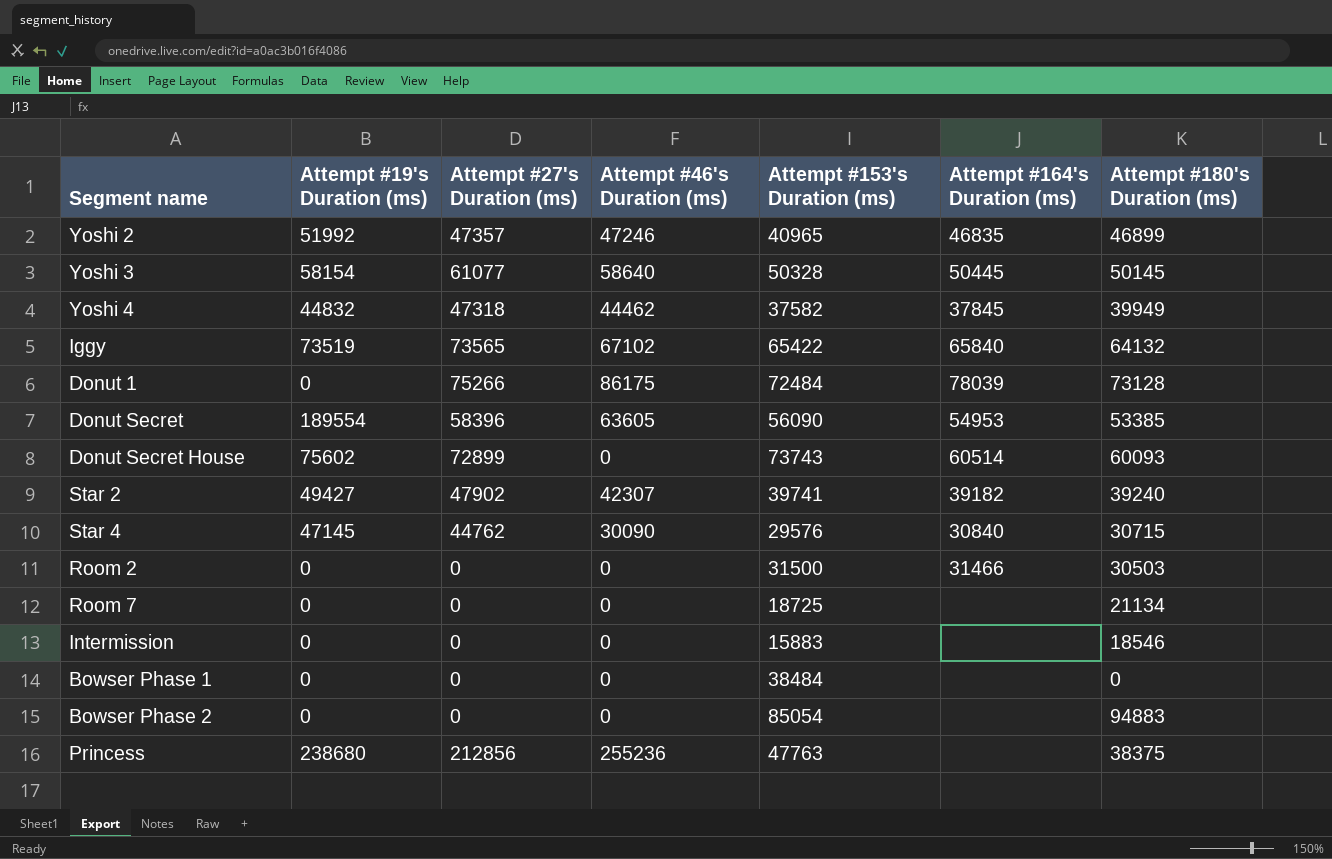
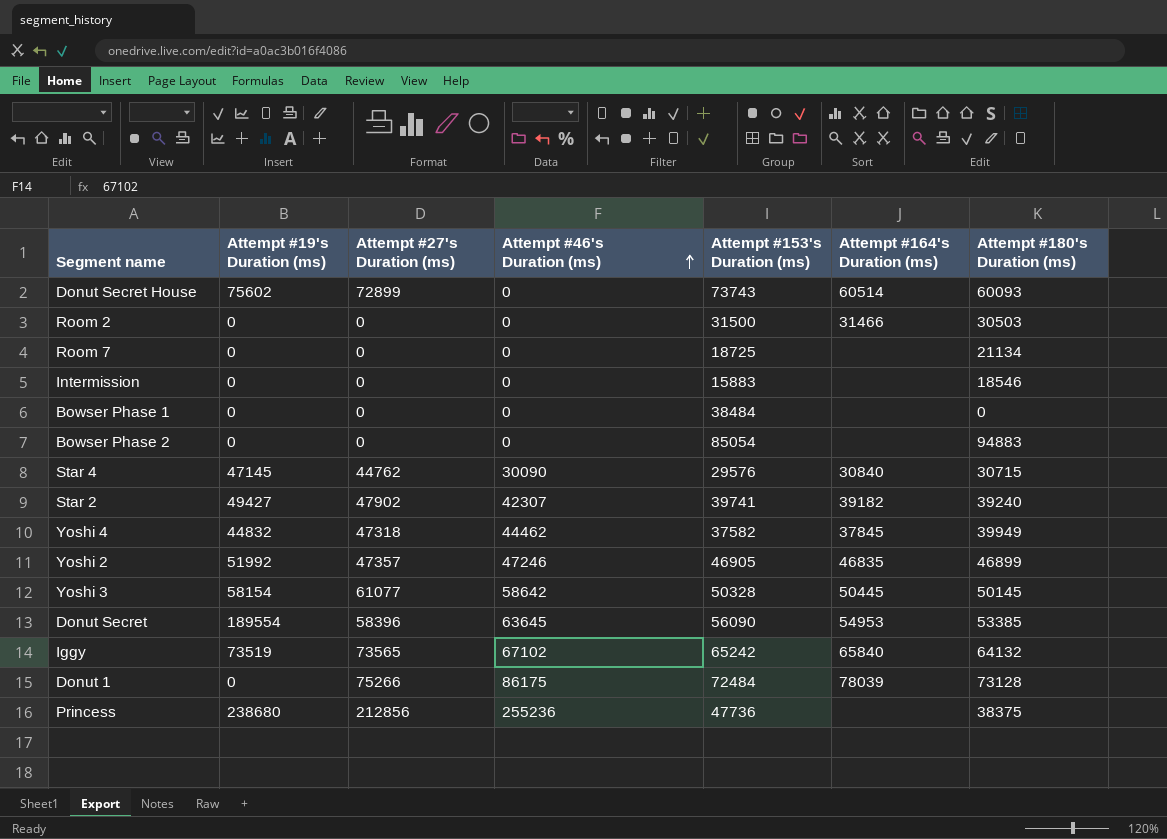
row order: none -> Attempt #46's Duration (ms) ascending
Yoshi 2 | Attempt #153's Duration (ms): 40965 -> 46905
Yoshi 3 | Attempt #46's Duration (ms): 58640 -> 58642
Donut Secret | Attempt #46's Duration (ms): 63605 -> 63645
Iggy | Attempt #153's Duration (ms): 65422 -> 65242
Princess | Attempt #153's Duration (ms): 47763 -> 47736

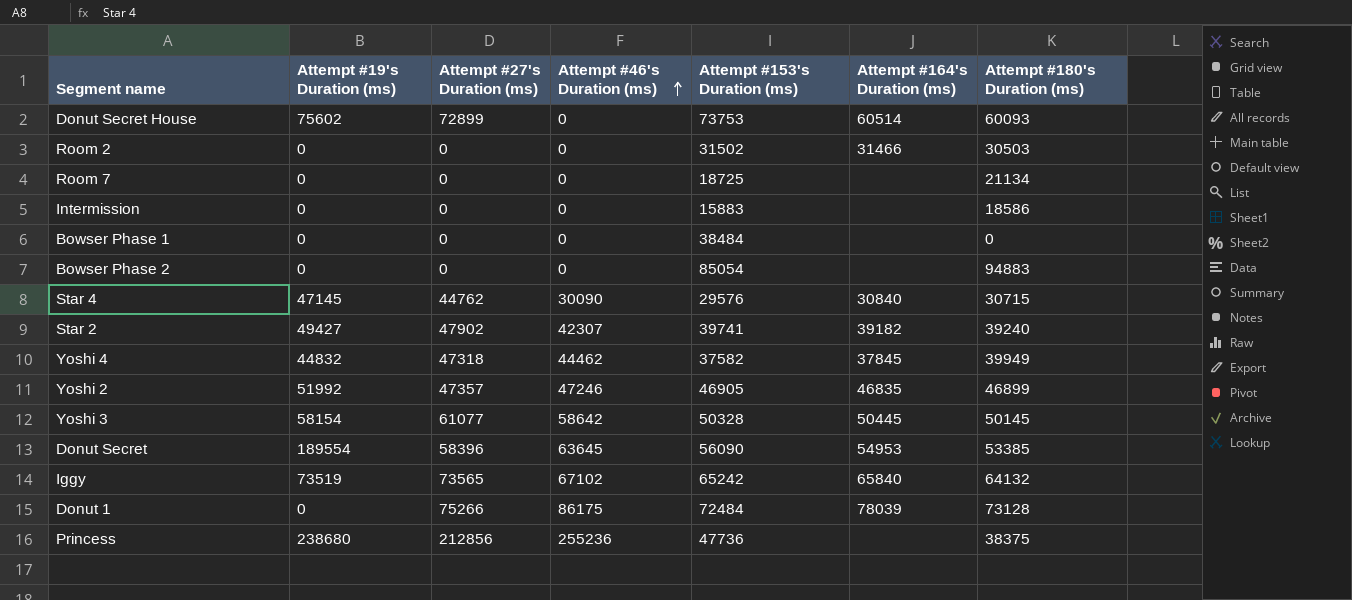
Donut Secret House | Attempt #153's Duration (ms): 73743 -> 73753
Room 2 | Attempt #153's Duration (ms): 31500 -> 31502
Intermission | Attempt #180's Duration (ms): 18546 -> 18586

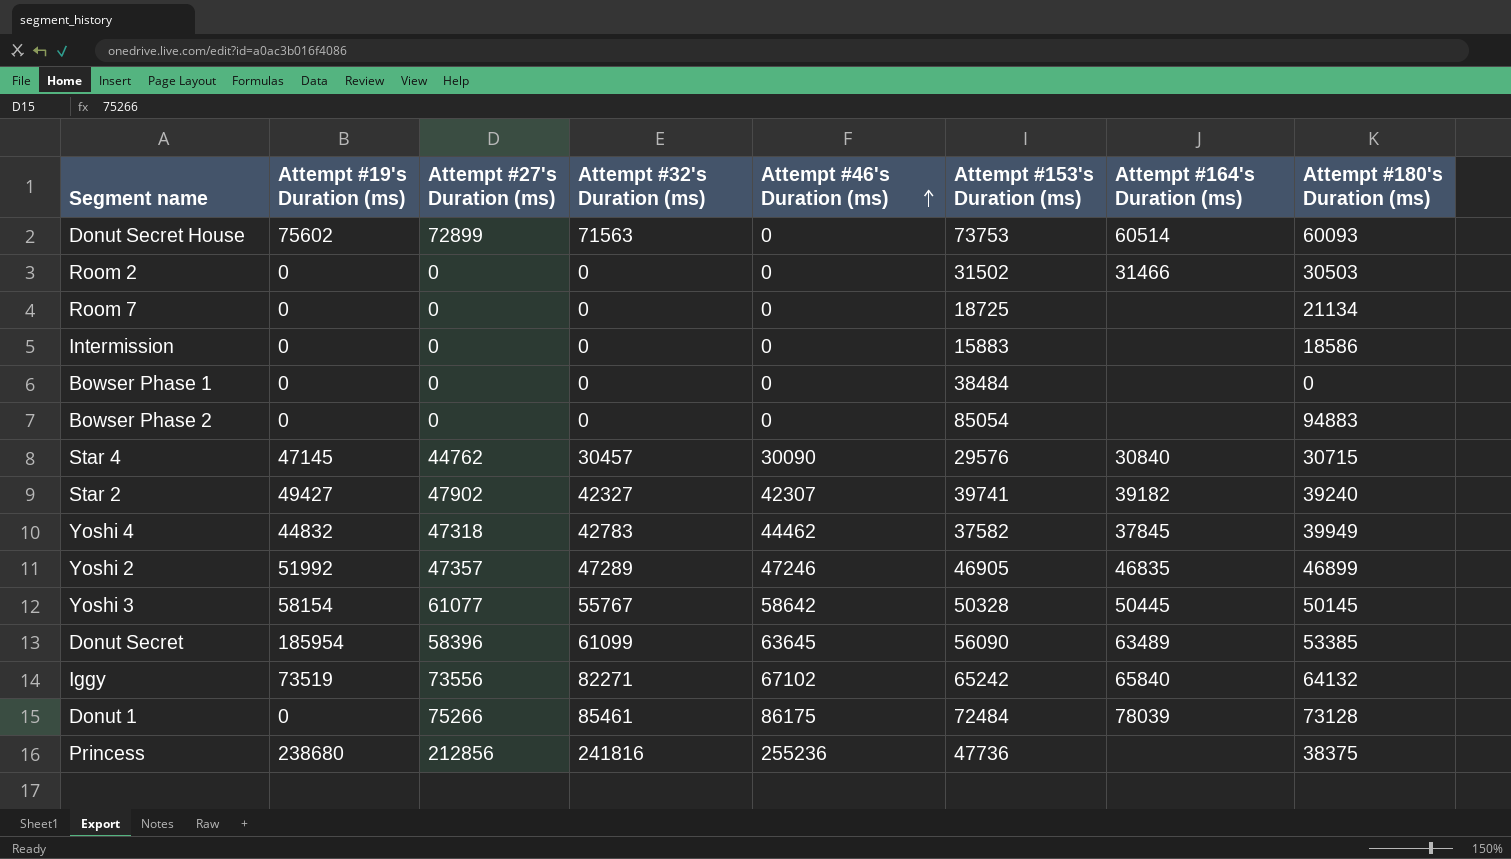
column Attempt #32's Duration (ms) | position: none -> 4
Donut Secret | Attempt #19's Duration (ms): 189554 -> 185954
Donut Secret | Attempt #164's Duration (ms): 54953 -> 63489
Iggy | Attempt #27's Duration (ms): 73565 -> 73556

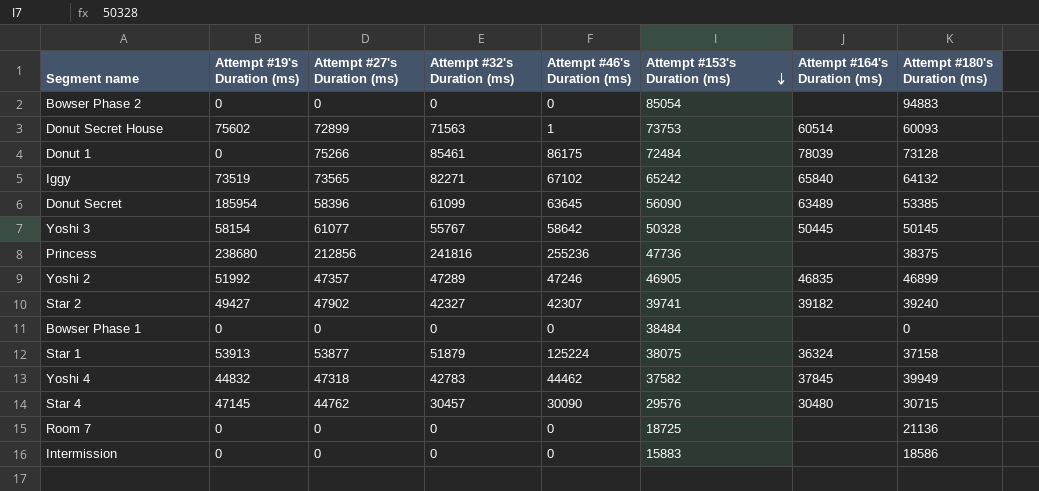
row order: Attempt #46's Duration (ms) ascending -> Attempt #153's Duration (ms) descending
row Room 2: 0 | 0 | 0 | 0 | 31502 | 31466 | 30503 -> none
Donut Secret House | Attempt #46's Duration (ms): 0 -> 1
Iggy | Attempt #27's Duration (ms): 73556 -> 73565
row Star 1: none -> 53913 | 53877 | 51879 | 125224 | 38075 | 36324 | 37158
Star 4 | Attempt #164's Duration (ms): 30840 -> 30480
Room 7 | Attempt #180's Duration (ms): 21134 -> 21136

